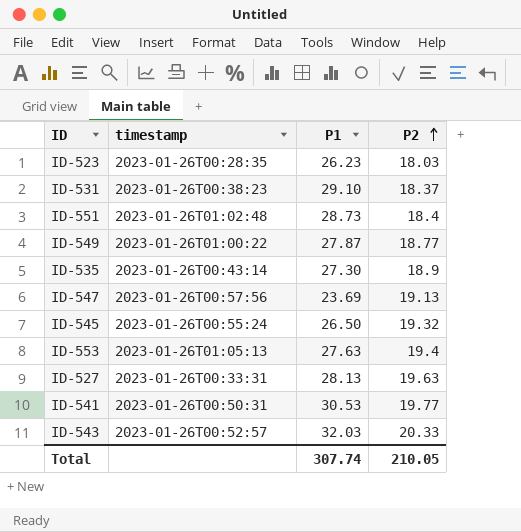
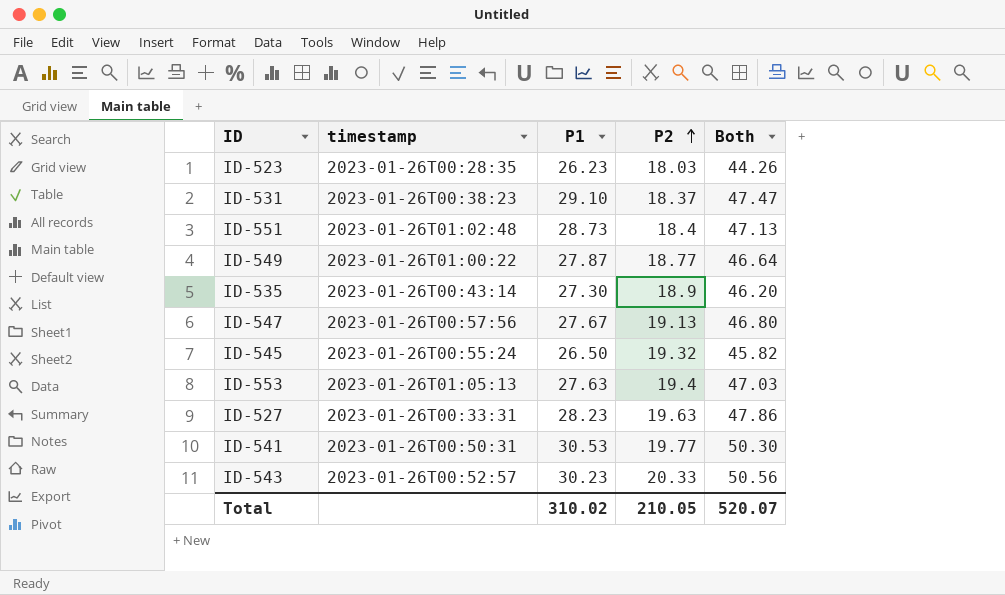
column Both | formula: none -> [P1] + [P2]
ID-547 | P1: 23.69 -> 27.67
ID-527 | P1: 28.13 -> 28.23
ID-543 | P1: 32.03 -> 30.23
Total | P1: 307.74 -> 310.02

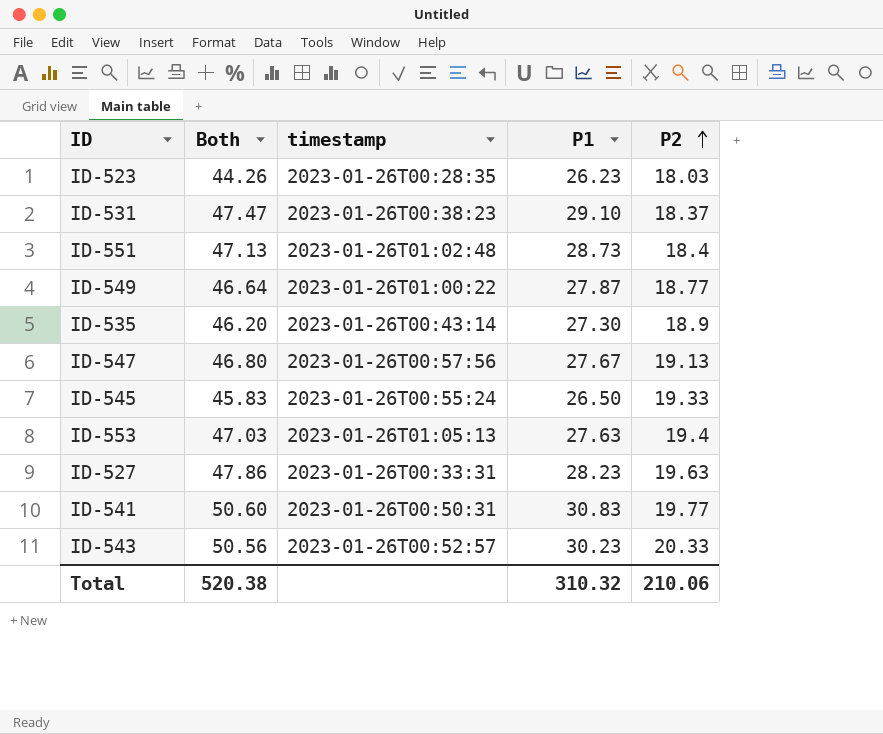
column Both | position: 5 -> 2
ID-545 | Both: 45.82 -> 45.83
ID-545 | P2: 19.32 -> 19.33
ID-541 | Both: 50.30 -> 50.60
ID-541 | P1: 30.53 -> 30.83
Total | Both: 520.07 -> 520.38
Total | P1: 310.02 -> 310.32
Total | P2: 210.05 -> 210.06

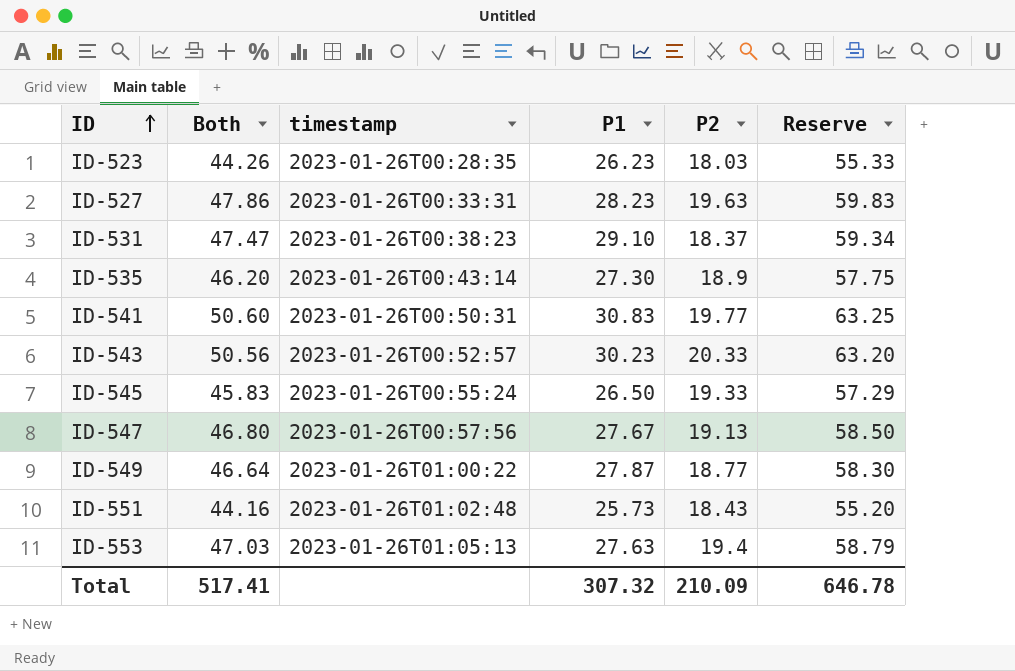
row order: P2 ascending -> ID ascending
column Reserve | formula: none -> [Both] * 1.25
ID-551 | Both: 47.13 -> 44.16
ID-551 | P1: 28.73 -> 25.73
ID-551 | P2: 18.4 -> 18.43
Total | Both: 520.38 -> 517.41
Total | P1: 310.32 -> 307.32
Total | P2: 210.06 -> 210.09

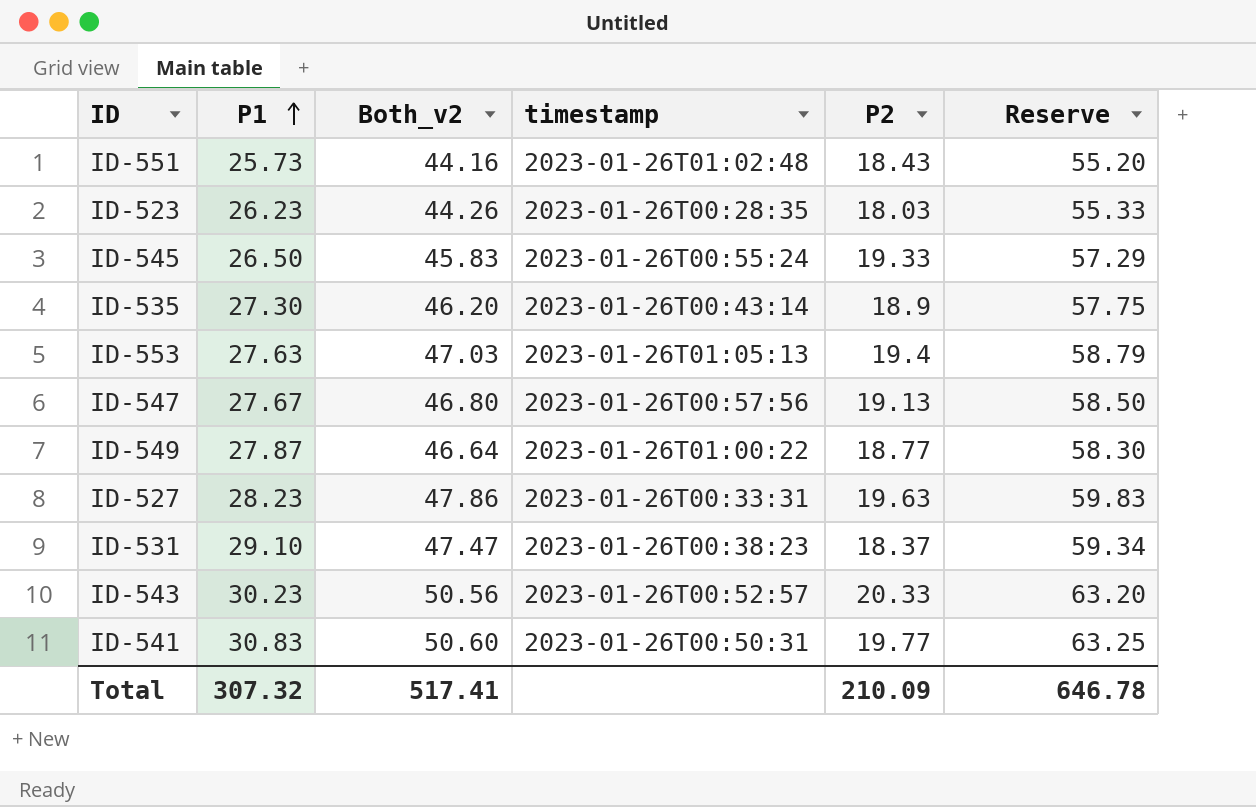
row order: ID ascending -> P1 ascending
column P1 | position: 4 -> 2
column name: Both -> Both_v2

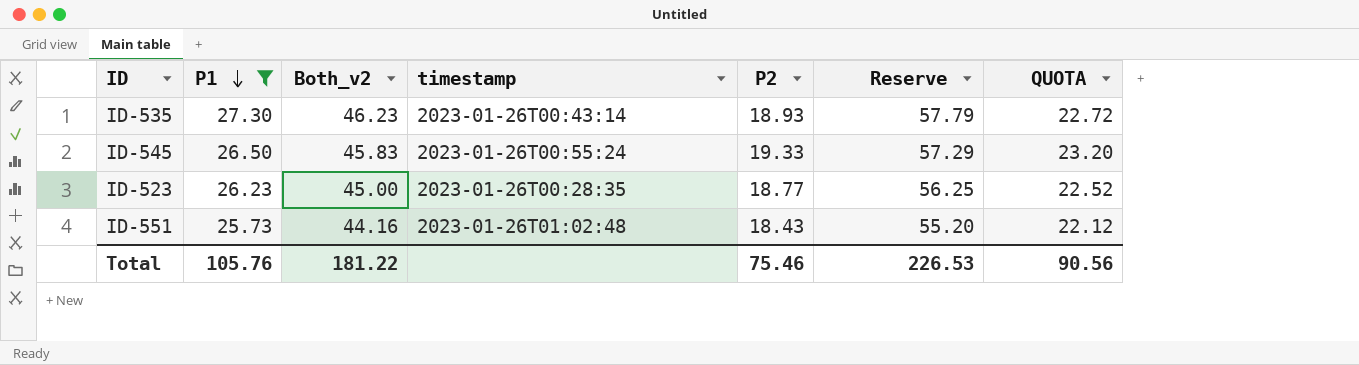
filter: none -> P1 <= 27.30
row order: P1 ascending -> P1 descending
column QUOTA | formula: none -> [P2] * 1.2
ID-535 | Both_v2: 46.20 -> 46.23
ID-535 | P2: 18.9 -> 18.93
ID-535 | Reserve: 57.75 -> 57.79
ID-523 | Both_v2: 44.26 -> 45.00
ID-523 | P2: 18.03 -> 18.77
ID-523 | Reserve: 55.33 -> 56.25
Total | P1: 307.32 -> 105.76
Total | Both_v2: 517.41 -> 181.22
Total | P2: 210.09 -> 75.46
Total | Reserve: 646.78 -> 226.53

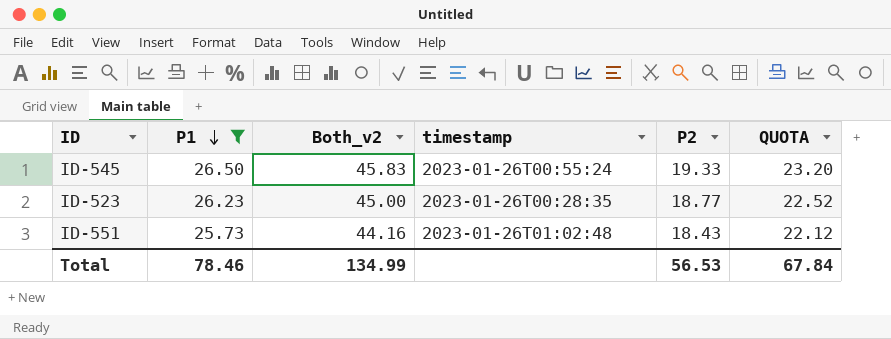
column Reserve | formula: [Both_v2] * 1.25 -> none
row ID-535: 27.30 | 46.23 | 2023-01-26T00:43:14 | 18.93 | 57.79 | 22.72 -> none
Total | P1: 105.76 -> 78.46
Total | Both_v2: 181.22 -> 134.99
Total | P2: 75.46 -> 56.53
Total | QUOTA: 90.56 -> 67.84

